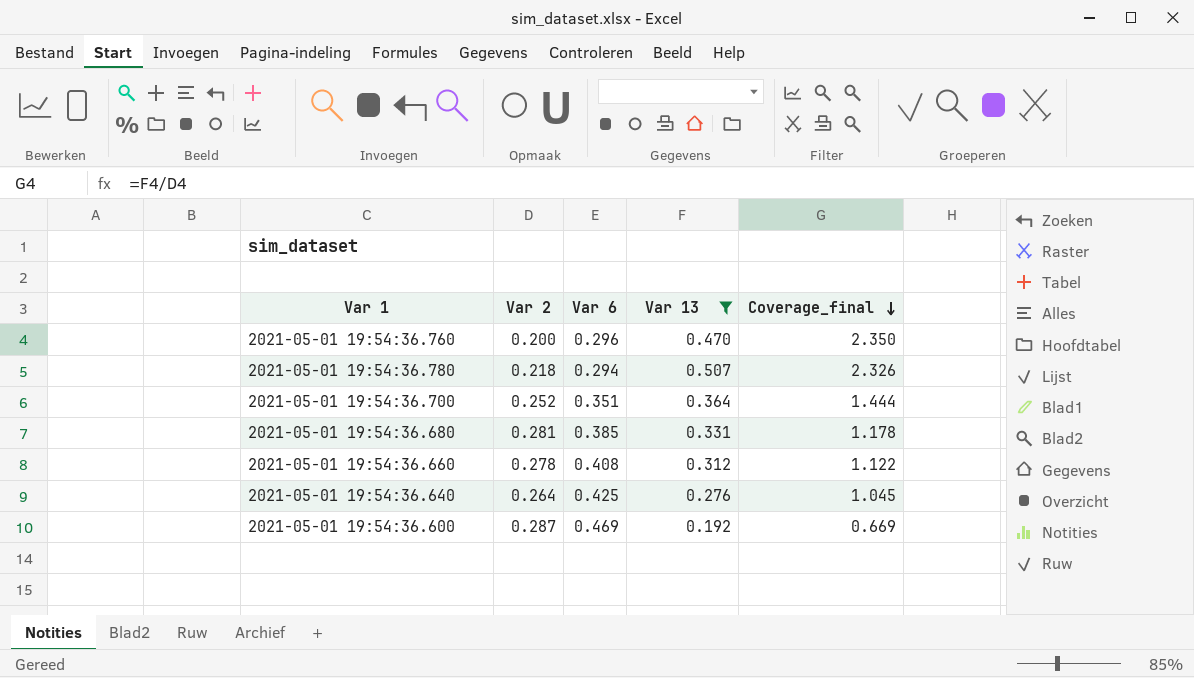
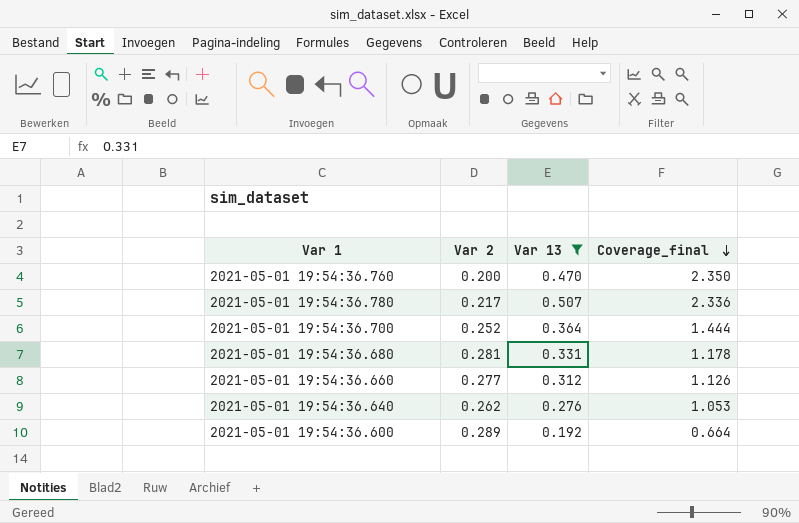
column Var 6 | position: 3 -> none
2021-05-01 19:54:36.780 | Var 2: 0.218 -> 0.217
2021-05-01 19:54:36.780 | Coverage_final: 2.326 -> 2.336
2021-05-01 19:54:36.660 | Var 2: 0.278 -> 0.277
2021-05-01 19:54:36.660 | Coverage_final: 1.122 -> 1.126
2021-05-01 19:54:36.640 | Var 2: 0.264 -> 0.262
2021-05-01 19:54:36.640 | Coverage_final: 1.045 -> 1.053
2021-05-01 19:54:36.600 | Var 2: 0.287 -> 0.289
2021-05-01 19:54:36.600 | Coverage_final: 0.669 -> 0.664

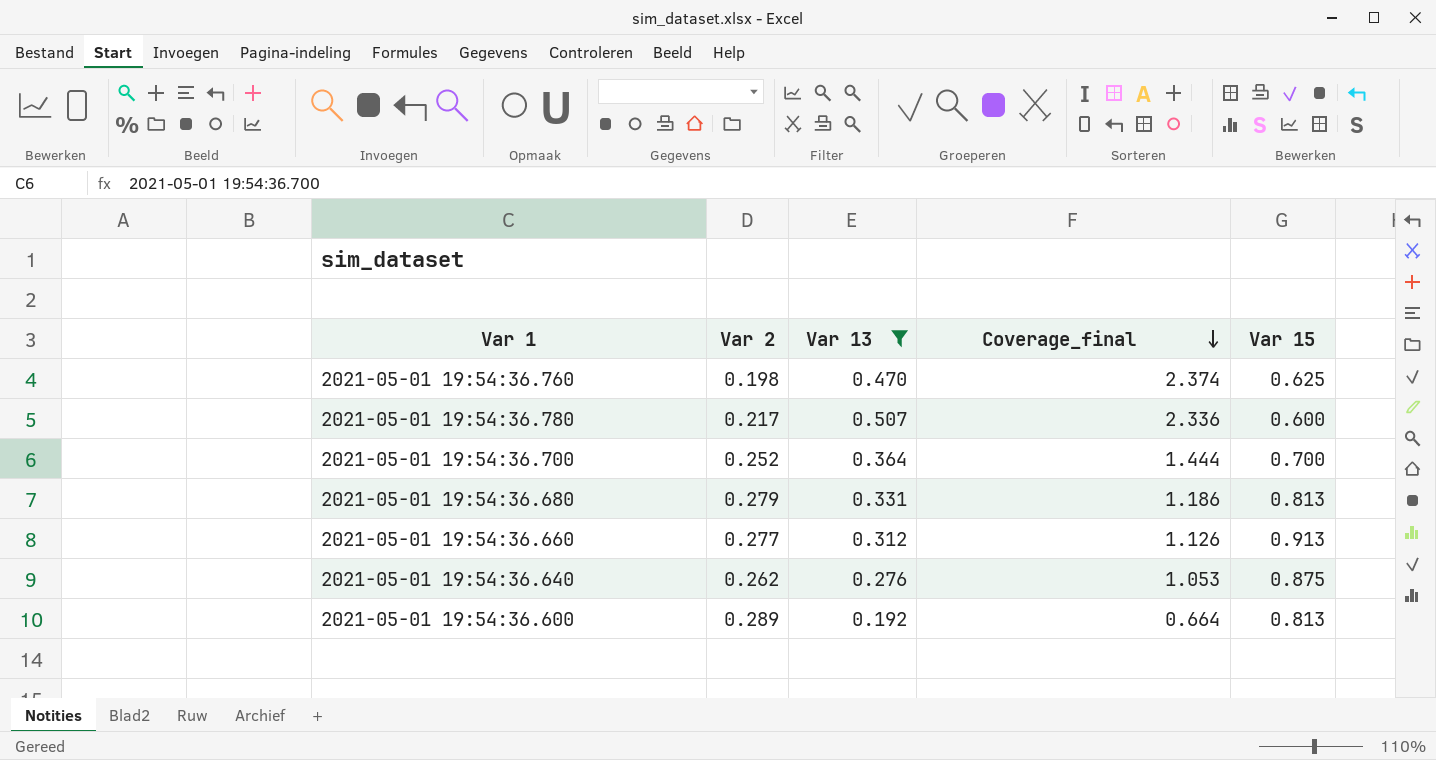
column Var 15 | position: none -> 5
2021-05-01 19:54:36.760 | Var 2: 0.200 -> 0.198
2021-05-01 19:54:36.760 | Coverage_final: 2.350 -> 2.374
2021-05-01 19:54:36.680 | Var 2: 0.281 -> 0.279
2021-05-01 19:54:36.680 | Coverage_final: 1.178 -> 1.186

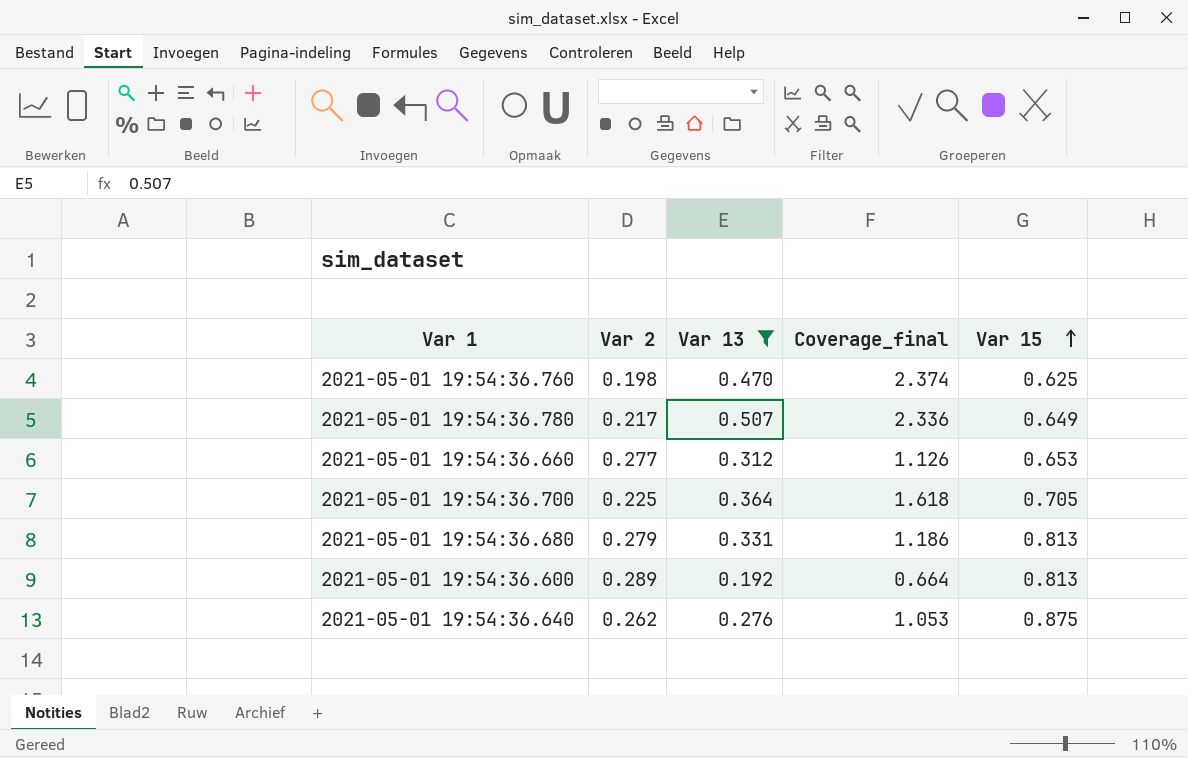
row order: Coverage_final descending -> Var 15 ascending
2021-05-01 19:54:36.780 | Var 15: 0.600 -> 0.649
2021-05-01 19:54:36.660 | Var 15: 0.913 -> 0.653
2021-05-01 19:54:36.700 | Var 2: 0.252 -> 0.225
2021-05-01 19:54:36.700 | Coverage_final: 1.444 -> 1.618
2021-05-01 19:54:36.700 | Var 15: 0.700 -> 0.705

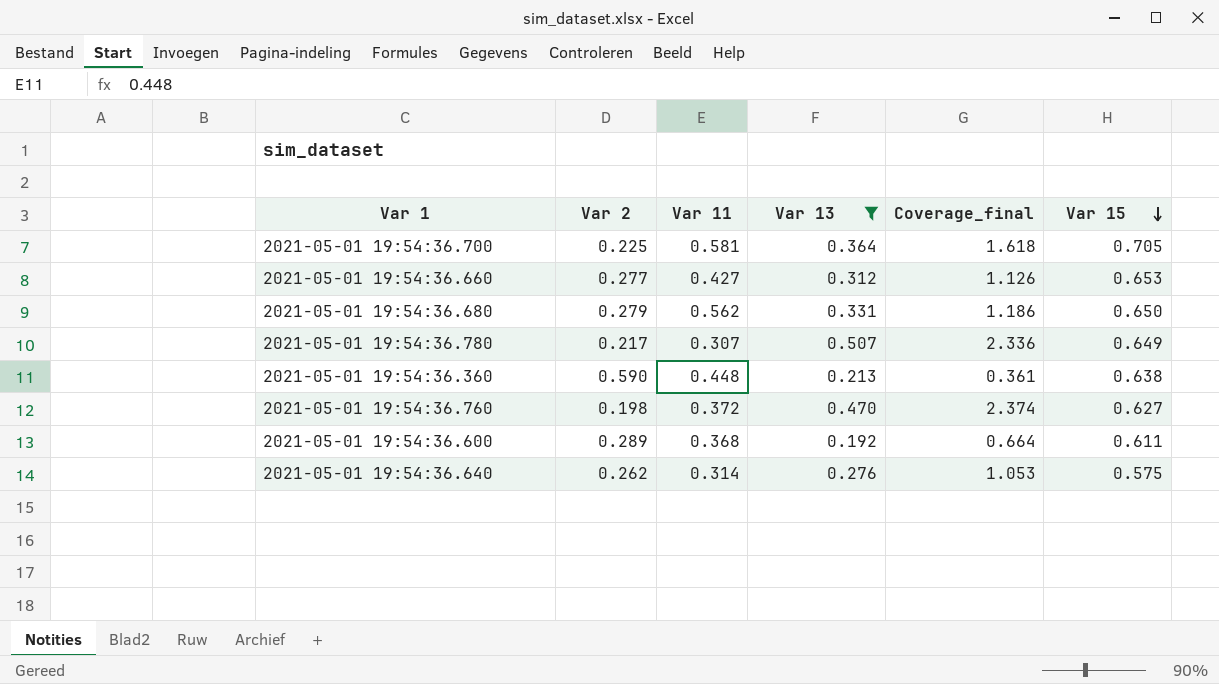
row order: Var 15 ascending -> Var 15 descending
column Var 11 | position: none -> 3
2021-05-01 19:54:36.680 | Var 15: 0.813 -> 0.650
row 2021-05-01 19:54:36.360: none -> 0.590 | 0.448 | 0.213 | 0.361 | 0.638
2021-05-01 19:54:36.760 | Var 15: 0.625 -> 0.627
2021-05-01 19:54:36.600 | Var 15: 0.813 -> 0.611
2021-05-01 19:54:36.640 | Var 15: 0.875 -> 0.575

